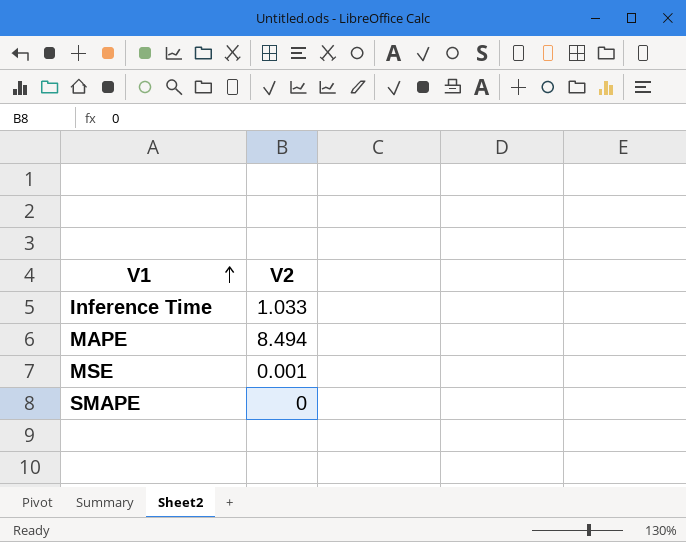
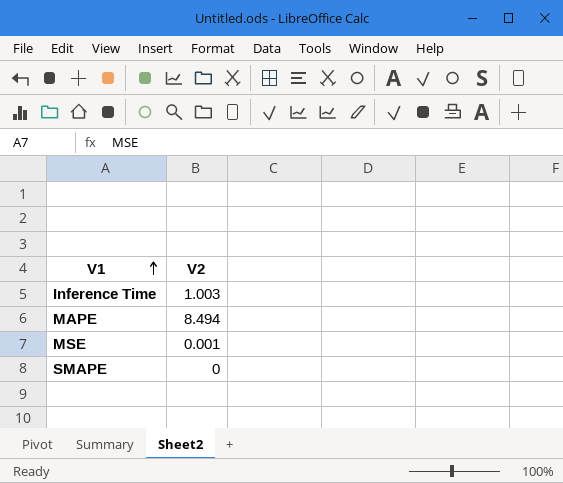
Inference Time | V2: 1.033 -> 1.003

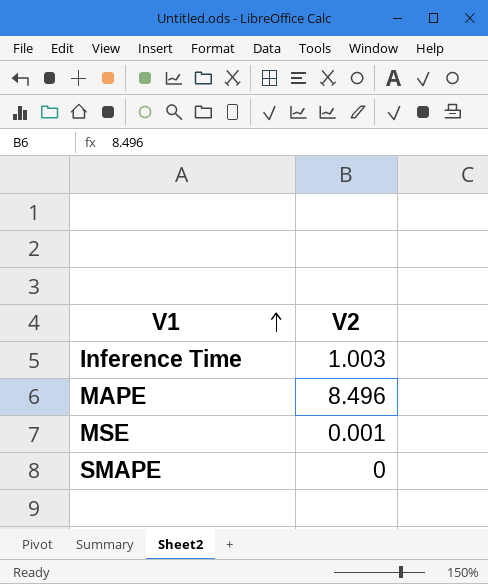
MAPE | V2: 8.494 -> 8.496

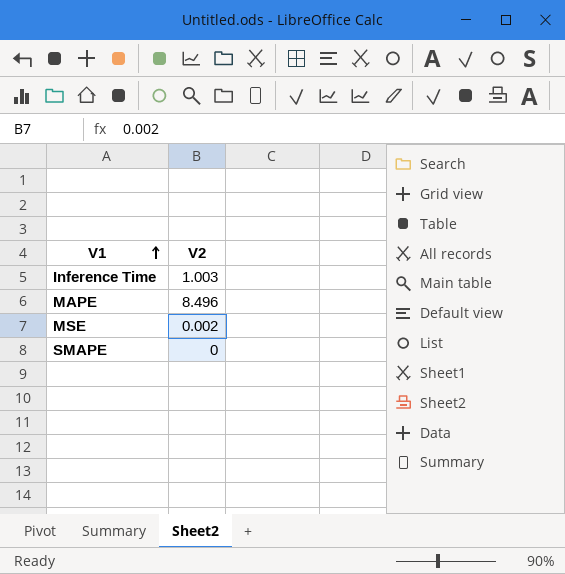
MSE | V2: 0.001 -> 0.002

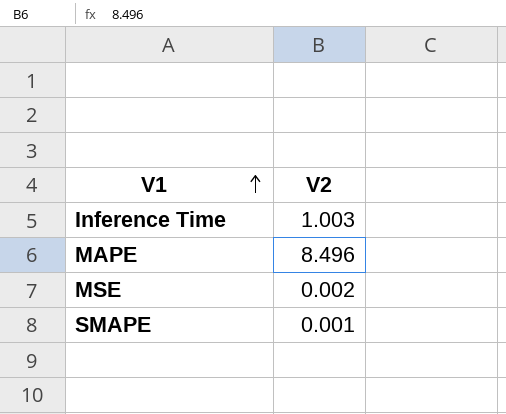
SMAPE | V2: 0 -> 0.001

